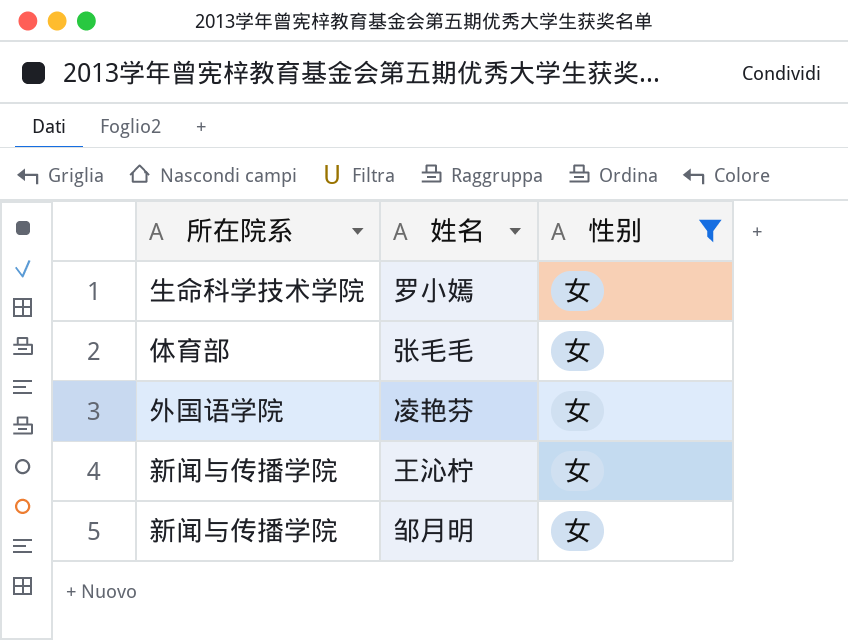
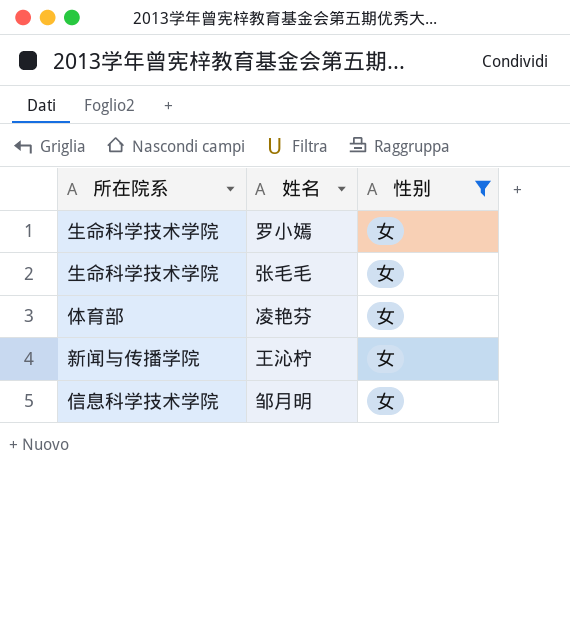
张毛毛 | 所在院系: 体育部 -> 生命科学技术学院
凌艳芬 | 所在院系: 外国语学院 -> 体育部
邹月明 | 所在院系: 新闻与传播学院 -> 信息科学技术学院

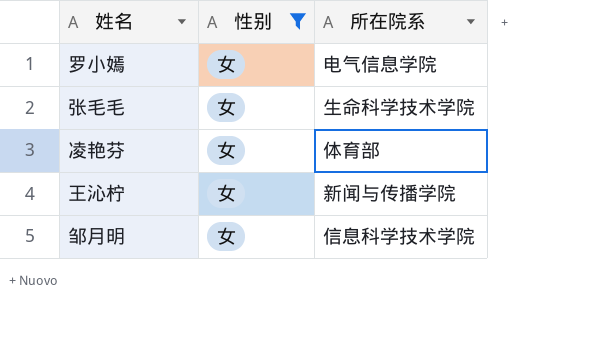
column 所在院系 | position: 1 -> 3
罗小嫣 | 所在院系: 生命科学技术学院 -> 电气信息学院

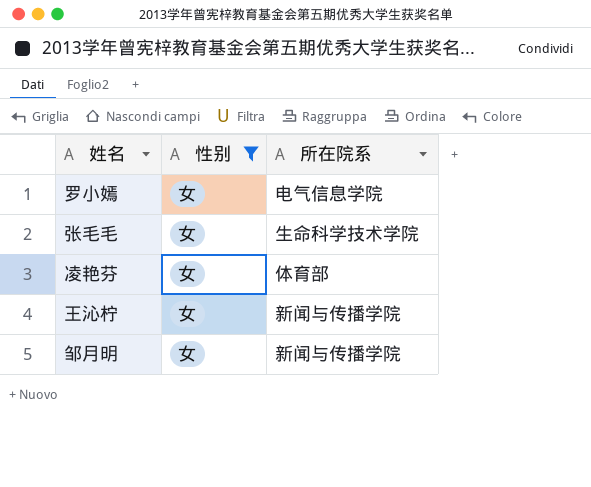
邹月明 | 所在院系: 信息科学技术学院 -> 新闻与传播学院

